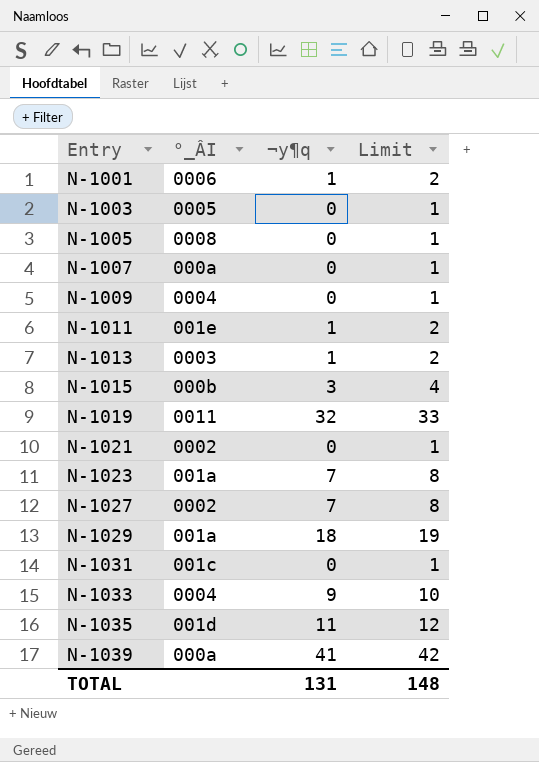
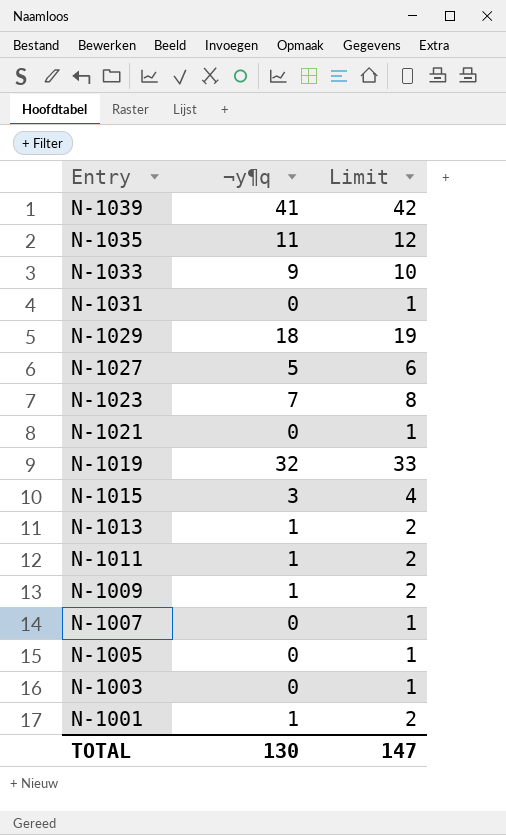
row order: Entry ascending -> Entry descending
column °_ÂI | position: 2 -> none
N-1027 | ¬y¶q: 7 -> 5
N-1027 | Limit: 8 -> 6
N-1009 | ¬y¶q: 0 -> 1
N-1009 | Limit: 1 -> 2
TOTAL | ¬y¶q: 131 -> 130
TOTAL | Limit: 148 -> 147

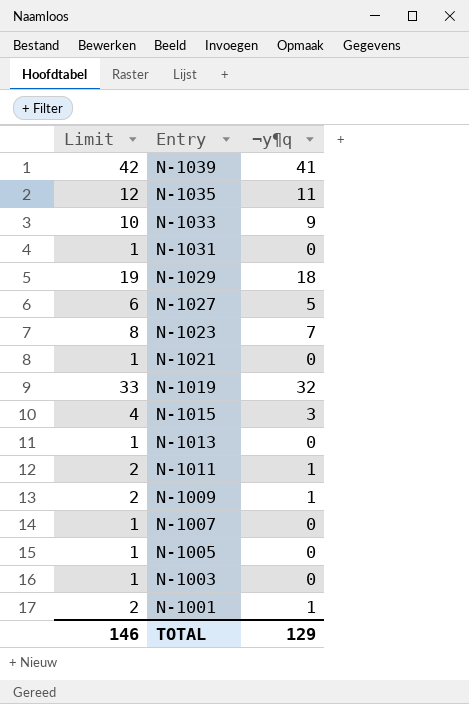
column Limit | position: 3 -> 1
N-1013 | Limit: 2 -> 1
N-1013 | ¬y¶q: 1 -> 0
TOTAL | Limit: 147 -> 146
TOTAL | ¬y¶q: 130 -> 129

